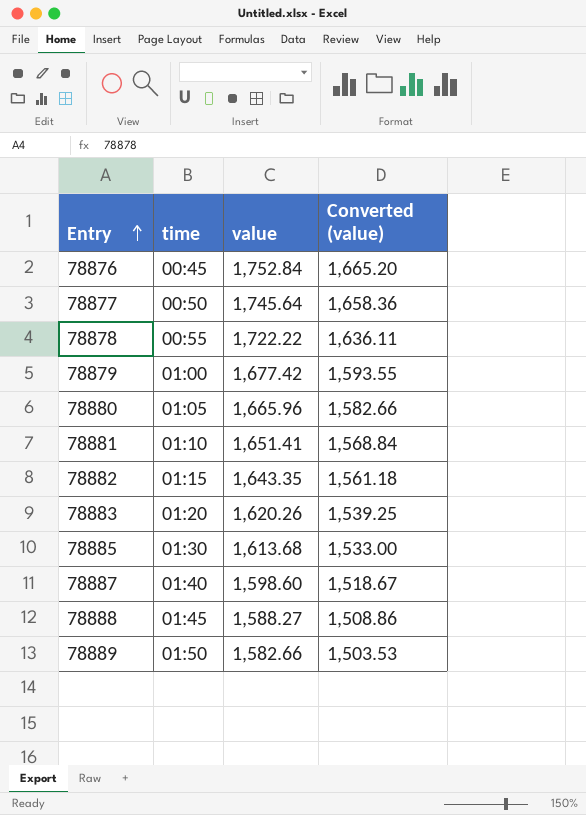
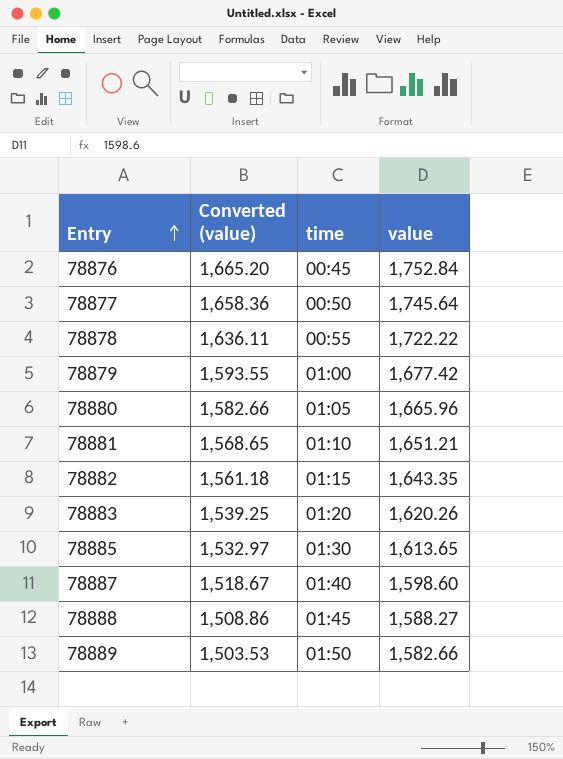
column Converted (value) | position: 4 -> 2
78881 | Converted (value): 1,568.84 -> 1,568.65
78881 | value: 1,651.41 -> 1,651.21
78885 | Converted (value): 1,533.00 -> 1,532.97
78885 | value: 1,613.68 -> 1,613.65

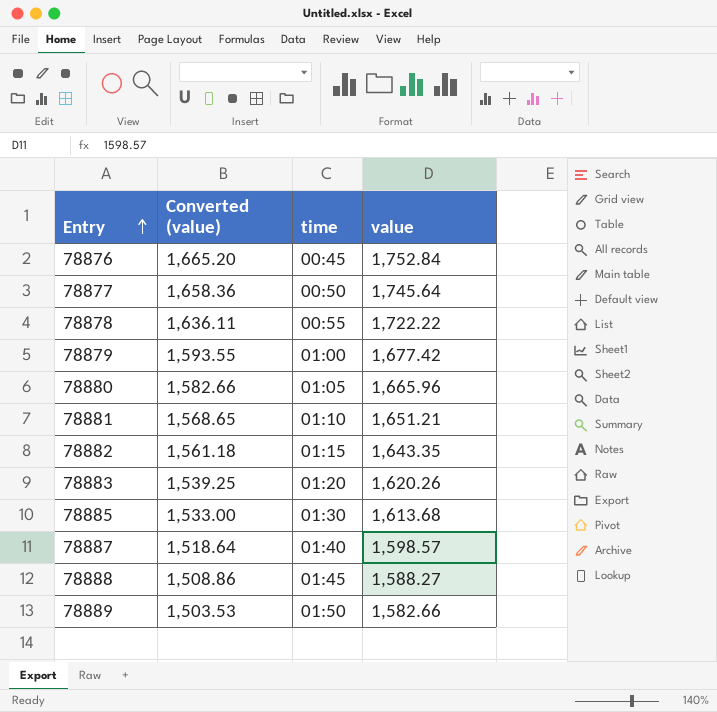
78885 | Converted (value): 1,532.97 -> 1,533.00
78885 | value: 1,613.65 -> 1,613.68
78887 | Converted (value): 1,518.67 -> 1,518.64
78887 | value: 1,598.60 -> 1,598.57

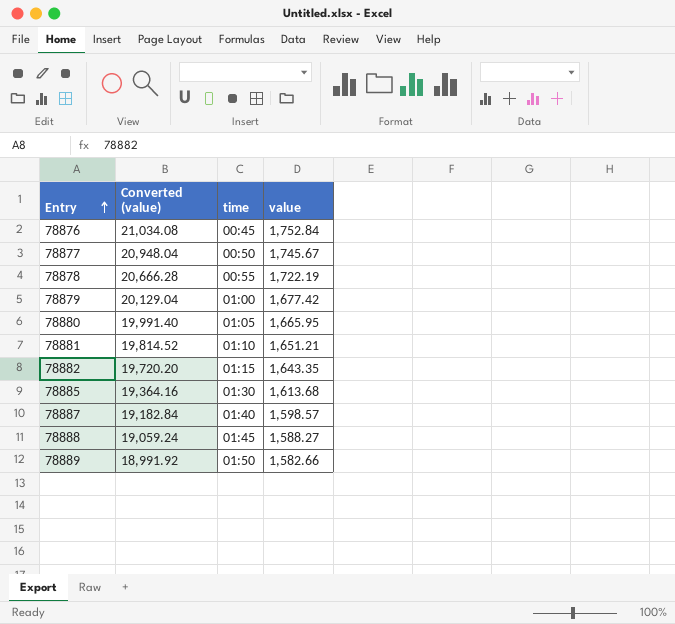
column Converted (value) | formula: [value] * 0.95 -> [value] * 12
row 78883: 1,539.25 | 01:20 | 1,620.26 -> none
78877 | value: 1,745.64 -> 1,745.67
78878 | value: 1,722.22 -> 1,722.19
78880 | value: 1,665.96 -> 1,665.95

